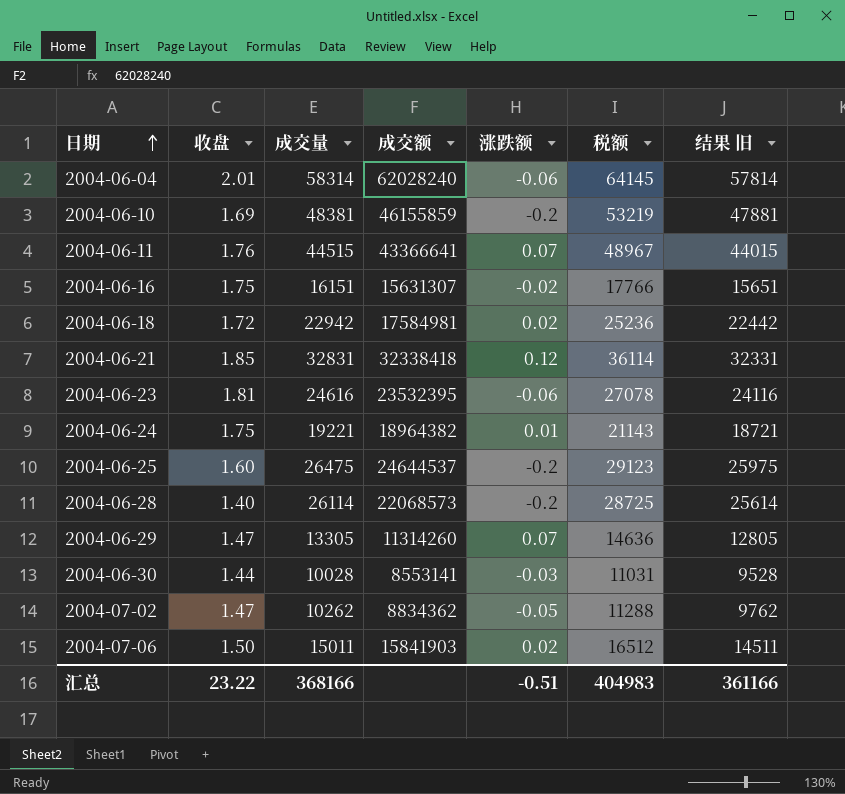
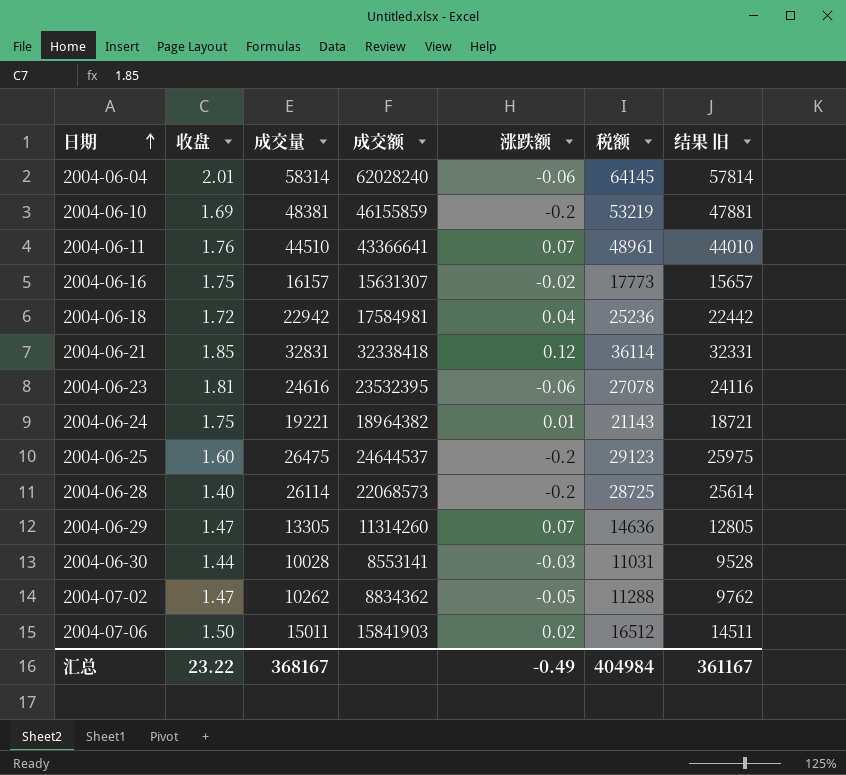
2004-06-11 | 成交量: 44515 -> 44510
2004-06-11 | 税额: 48967 -> 48961
2004-06-11 | 结果 旧: 44015 -> 44010
2004-06-16 | 成交量: 16151 -> 16157
2004-06-16 | 税额: 17766 -> 17773
2004-06-16 | 结果 旧: 15651 -> 15657
2004-06-18 | 涨跌额: 0.02 -> 0.04
汇总 | 成交量: 368166 -> 368167
汇总 | 涨跌额: -0.51 -> -0.49
汇总 | 税额: 404983 -> 404984
汇总 | 结果 旧: 361166 -> 361167

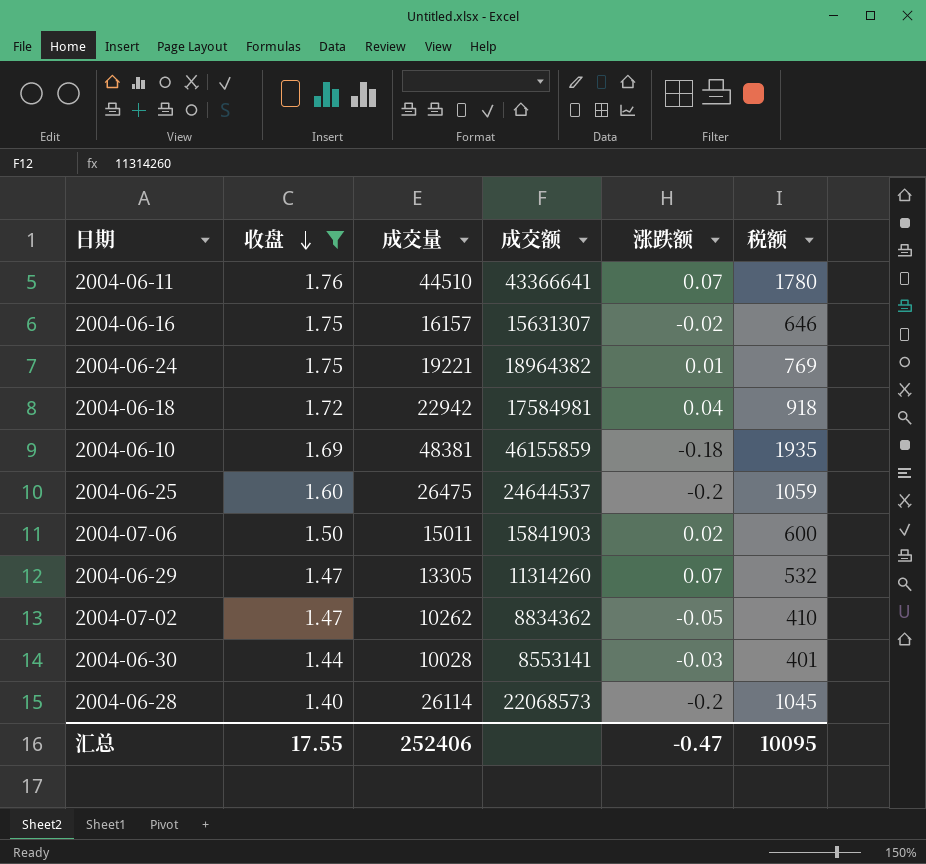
filter: none -> 收盘 <= 1.76
row order: 日期 ascending -> 收盘 descending
column 结果 旧 | formula: [成交量] - 500 -> none
column 税额 | formula: [成交量] * 1.1 -> [成交量] * 0.04
2004-06-10 | 涨跌额: -0.2 -> -0.18
汇总 | 收盘: 23.22 -> 17.55
汇总 | 成交量: 368167 -> 252406
汇总 | 涨跌额: -0.49 -> -0.47
汇总 | 税额: 404984 -> 10095

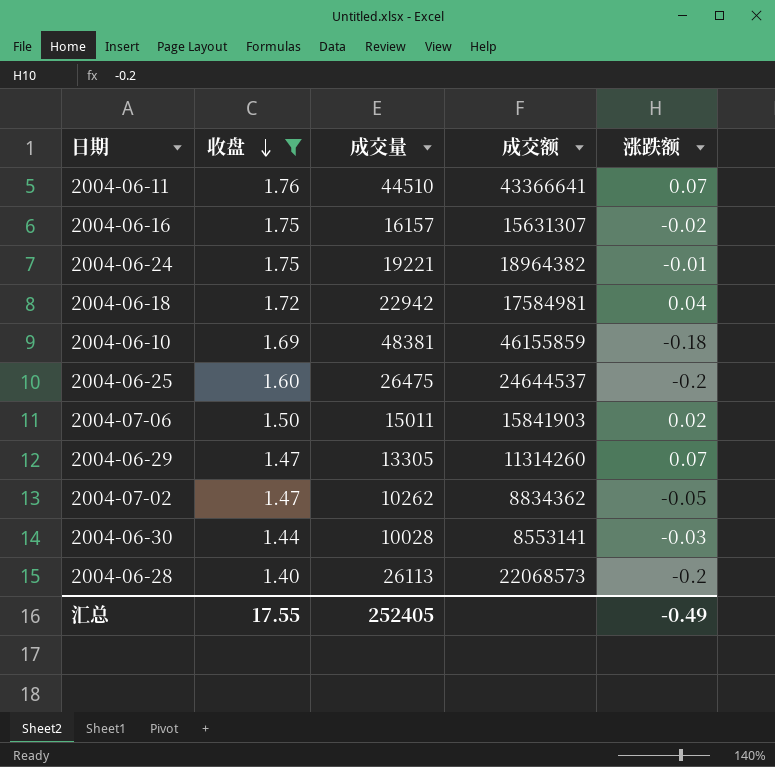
column 税额 | formula: [成交量] * 0.04 -> none
2004-06-24 | 涨跌额: 0.01 -> -0.01
2004-06-28 | 成交量: 26114 -> 26113
汇总 | 成交量: 252406 -> 252405
汇总 | 涨跌额: -0.47 -> -0.49

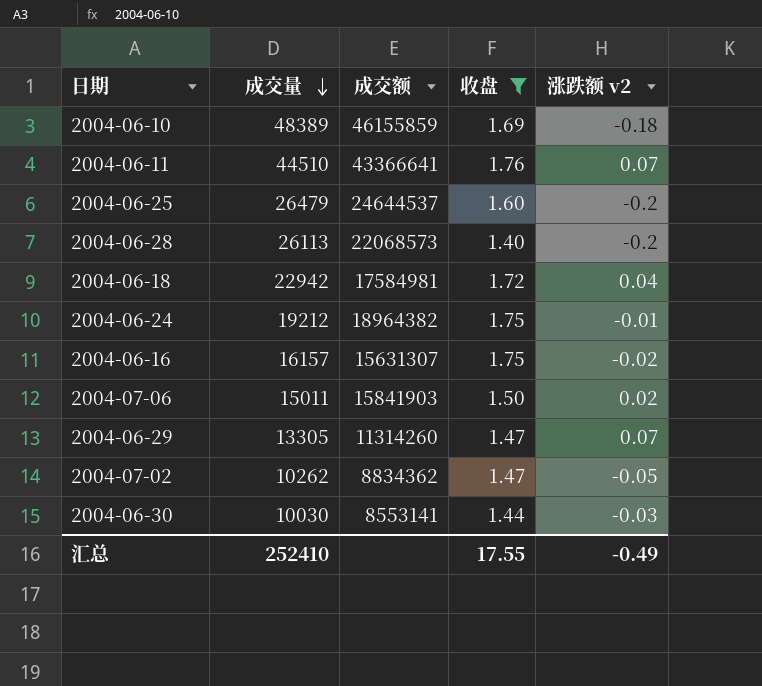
row order: 收盘 descending -> 成交量 descending
column 收盘 | position: 2 -> 4
column name: 涨跌额 -> 涨跌额 v2
2004-06-10 | 成交量: 48381 -> 48389
2004-06-25 | 成交量: 26475 -> 26479
2004-06-24 | 成交量: 19221 -> 19212
2004-06-30 | 成交量: 10028 -> 10030
汇总 | 成交量: 252405 -> 252410

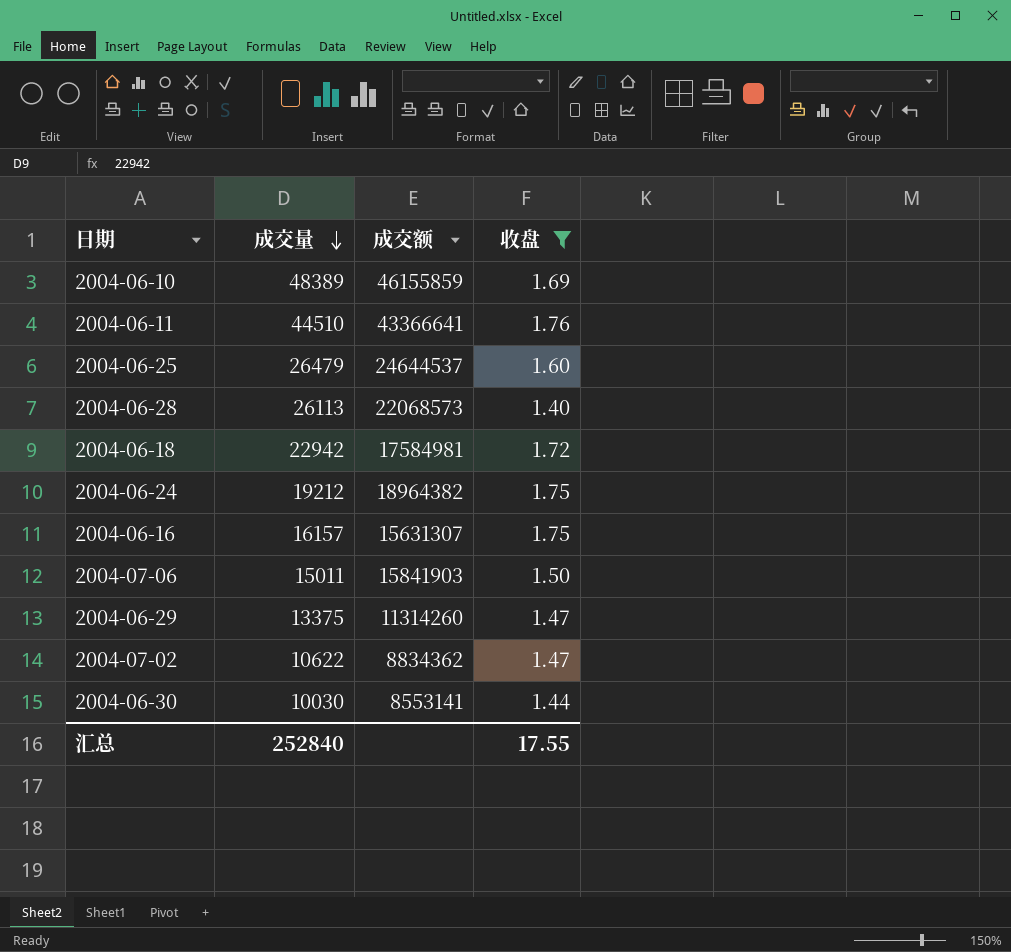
column 涨跌额 v2 | position: 5 -> none
2004-06-29 | 成交量: 13305 -> 13375
2004-07-02 | 成交量: 10262 -> 10622
汇总 | 成交量: 252410 -> 252840

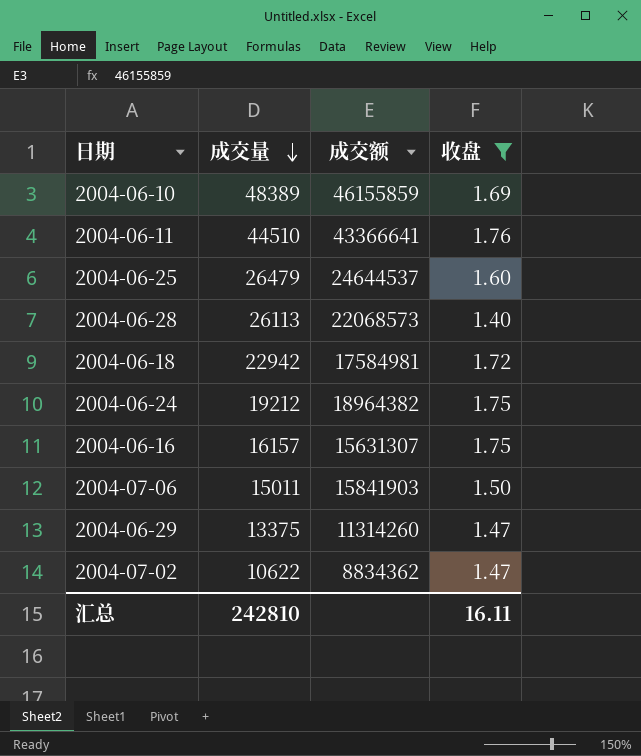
row 2004-06-30: 10030 | 8553141 | 1.44 -> none
汇总 | 成交量: 252840 -> 242810
汇总 | 收盘: 17.55 -> 16.11

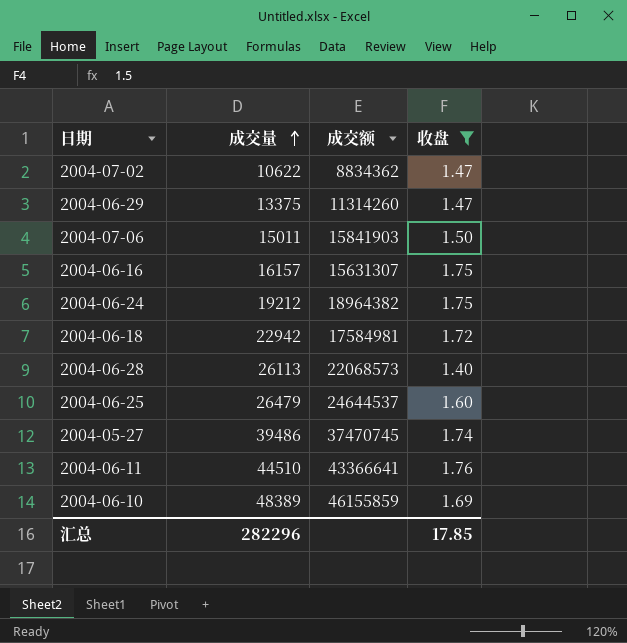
row order: 成交量 descending -> 成交量 ascending
row 2004-05-27: none -> 39486 | 37470745 | 1.74
汇总 | 成交量: 242810 -> 282296
汇总 | 收盘: 16.11 -> 17.85

